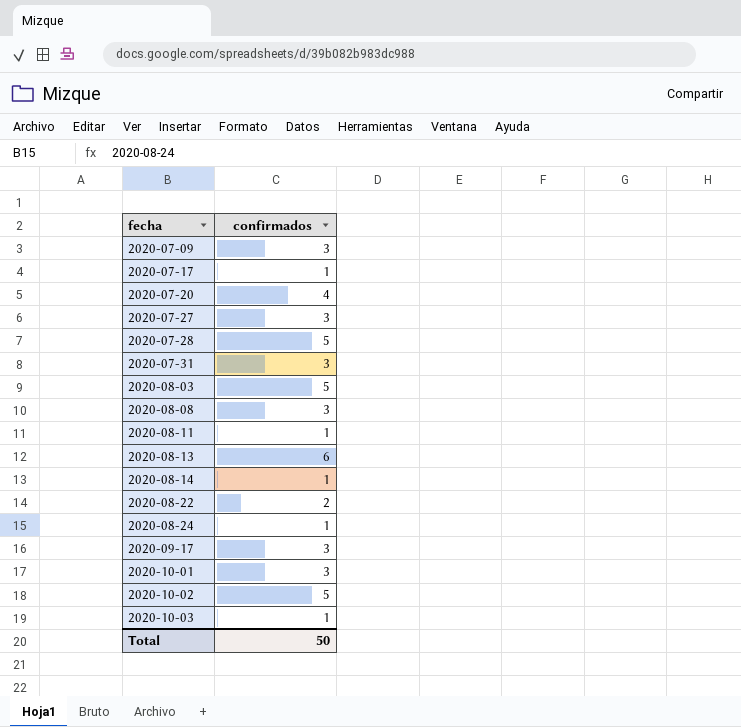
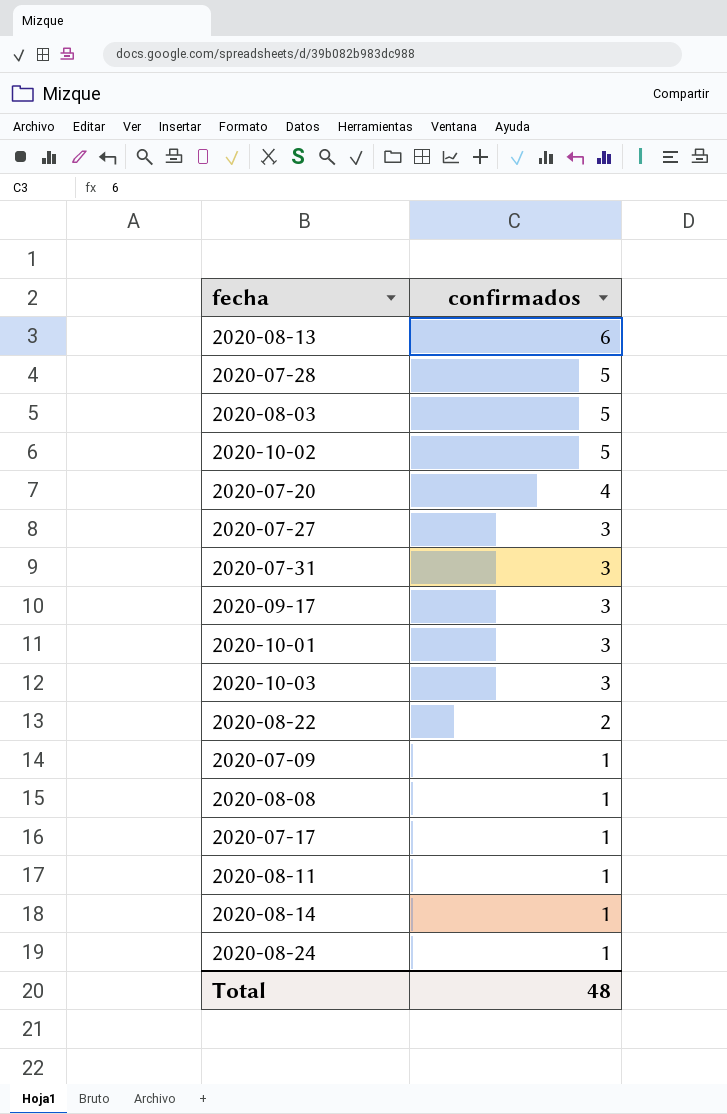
row order: fecha ascending -> confirmados descending
2020-10-03 | confirmados: 1 -> 3
2020-07-09 | confirmados: 3 -> 1
2020-08-08 | confirmados: 3 -> 1
Total | confirmados: 50 -> 48

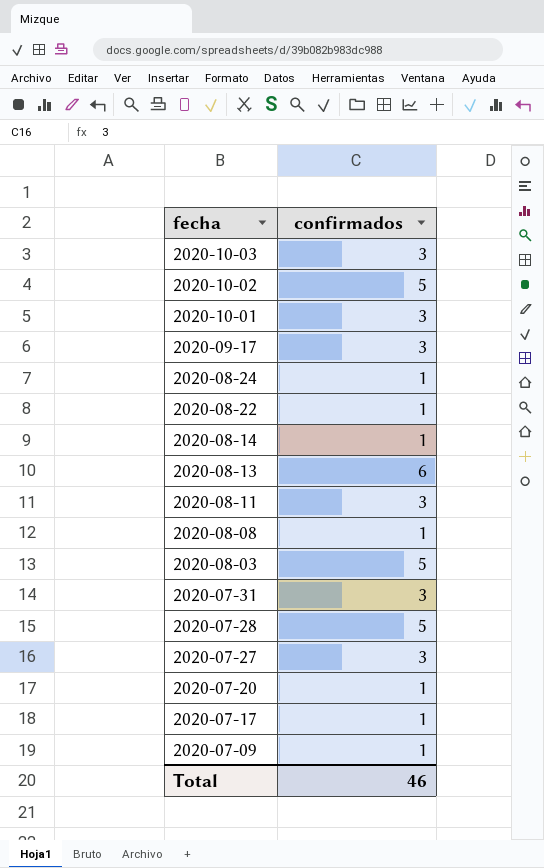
row order: confirmados descending -> fecha descending
2020-08-22 | confirmados: 2 -> 1
2020-08-11 | confirmados: 1 -> 3
2020-07-20 | confirmados: 4 -> 1
Total | confirmados: 48 -> 46

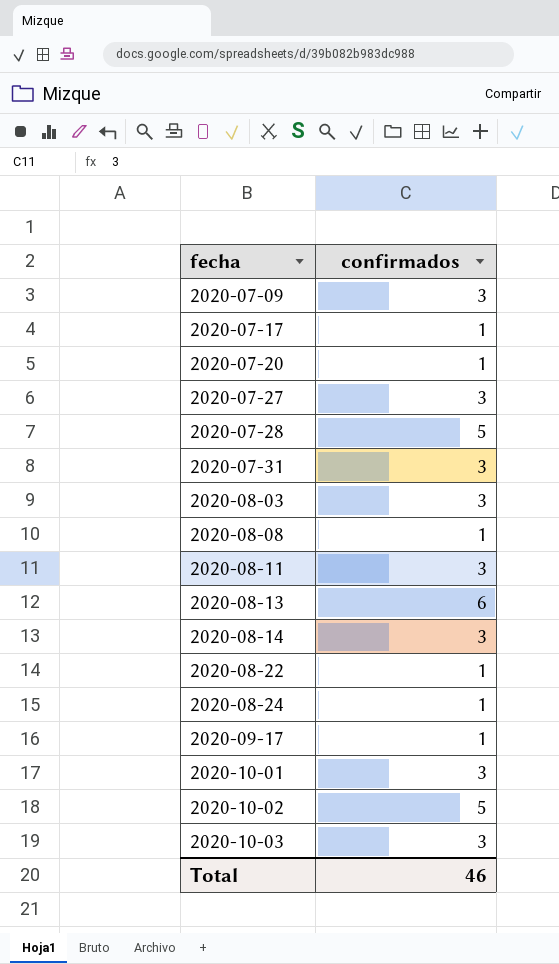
row order: fecha descending -> fecha ascending
2020-07-09 | confirmados: 1 -> 3
2020-08-03 | confirmados: 5 -> 3
2020-08-14 | confirmados: 1 -> 3
2020-09-17 | confirmados: 3 -> 1

